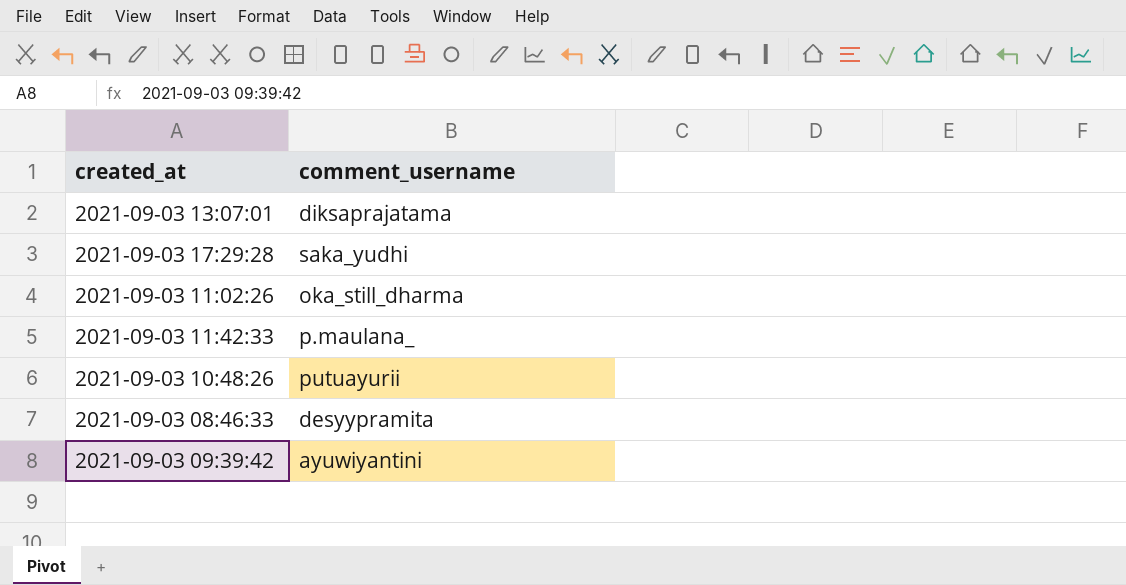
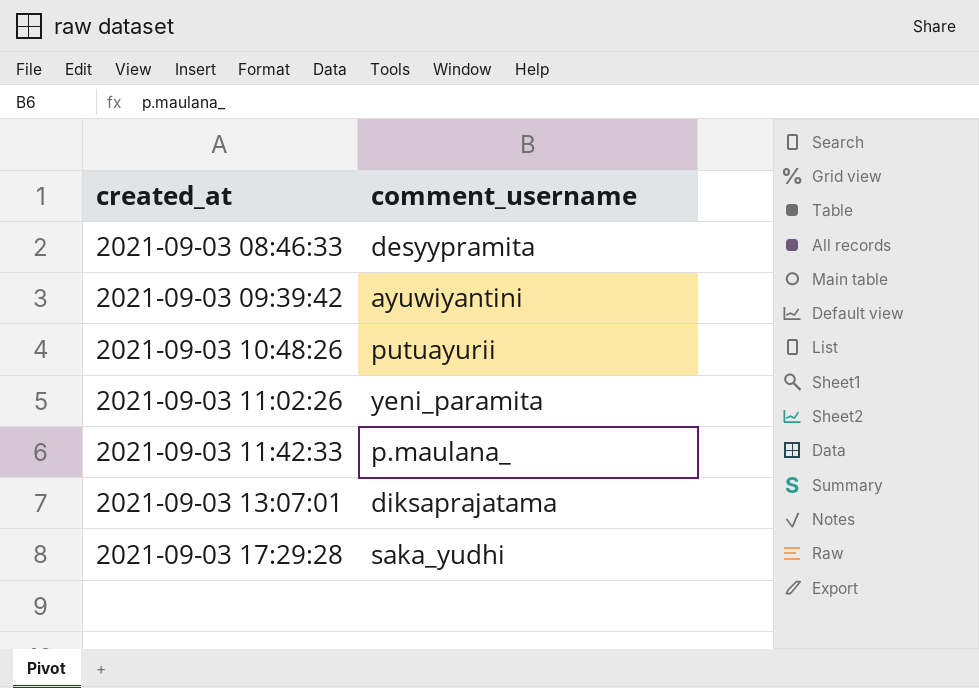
row order: none -> created_at ascending
2021-09-03 11:02:26 | comment_username: oka_still_dharma -> yeni_paramita

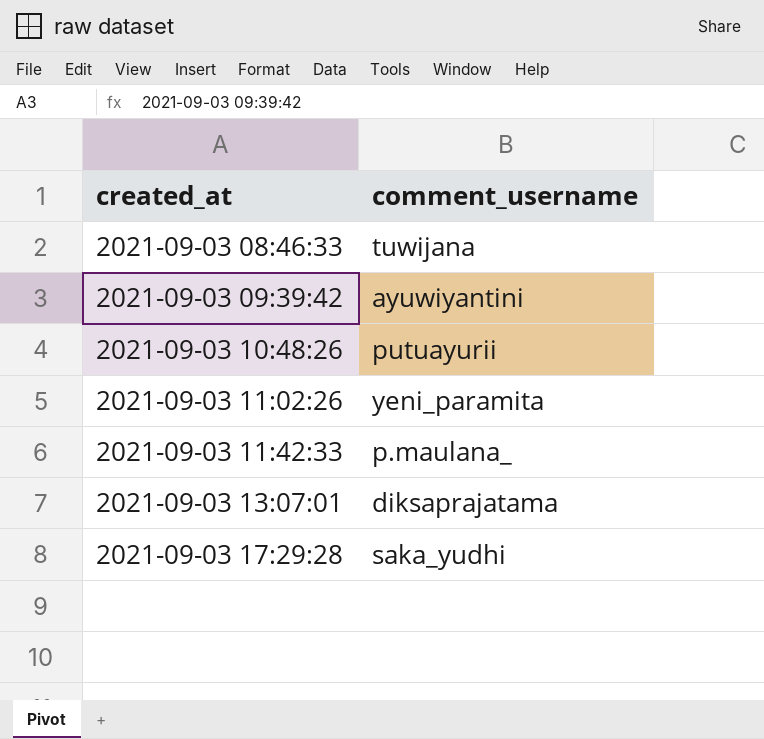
2021-09-03 08:46:33 | comment_username: desyypramita -> tuwijana

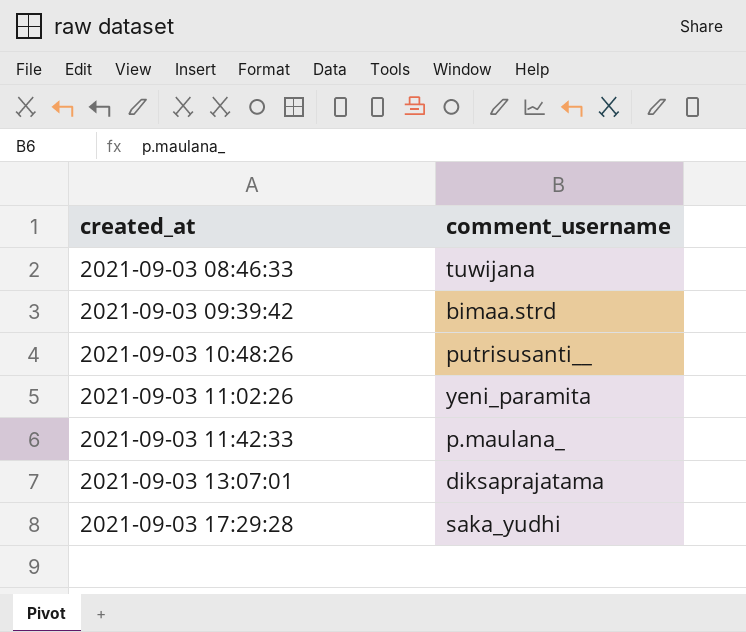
2021-09-03 09:39:42 | comment_username: ayuwiyantini -> bimaa.strd
2021-09-03 10:48:26 | comment_username: putuayurii -> putrisusanti__

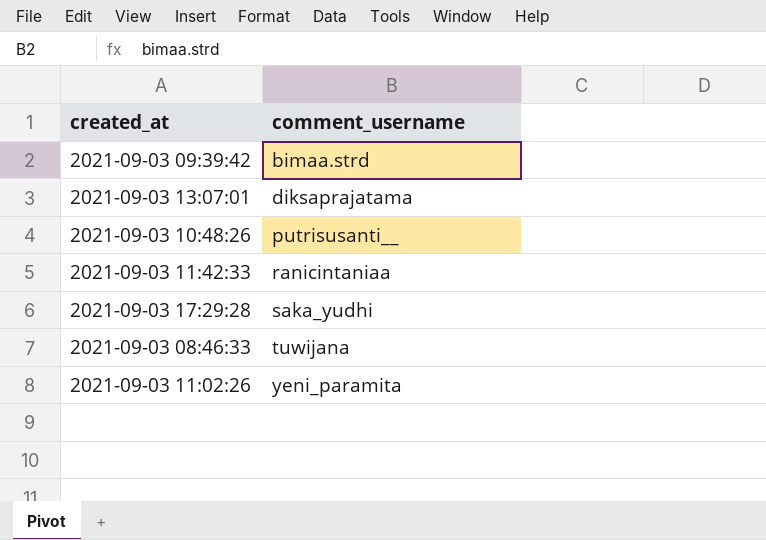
row order: created_at ascending -> comment_username ascending
2021-09-03 11:42:33 | comment_username: p.maulana_ -> ranicintaniaa

